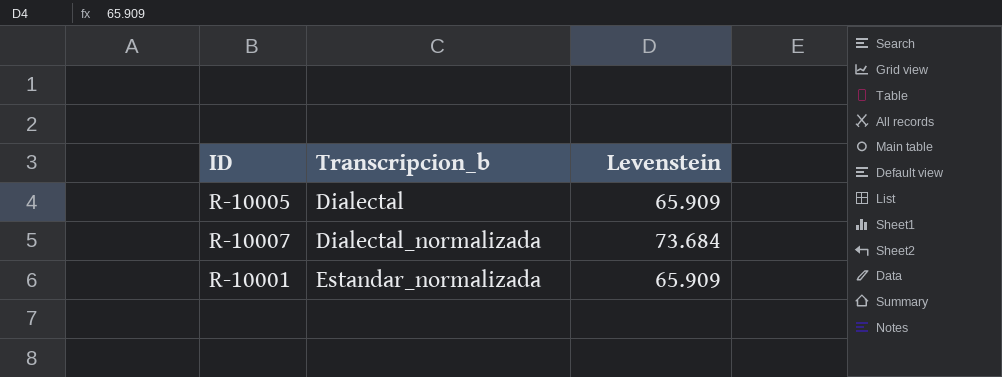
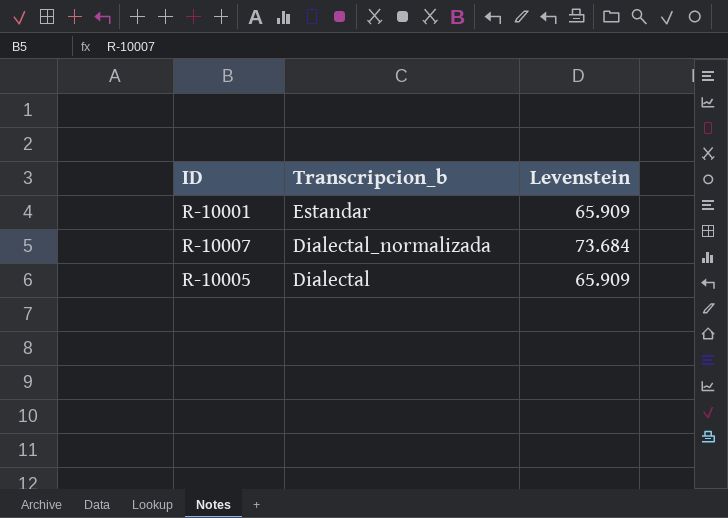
row order: Transcripcion_b ascending -> Transcripcion_b descending
R-10001 | Transcripcion_b: Estandar_normalizada -> Estandar

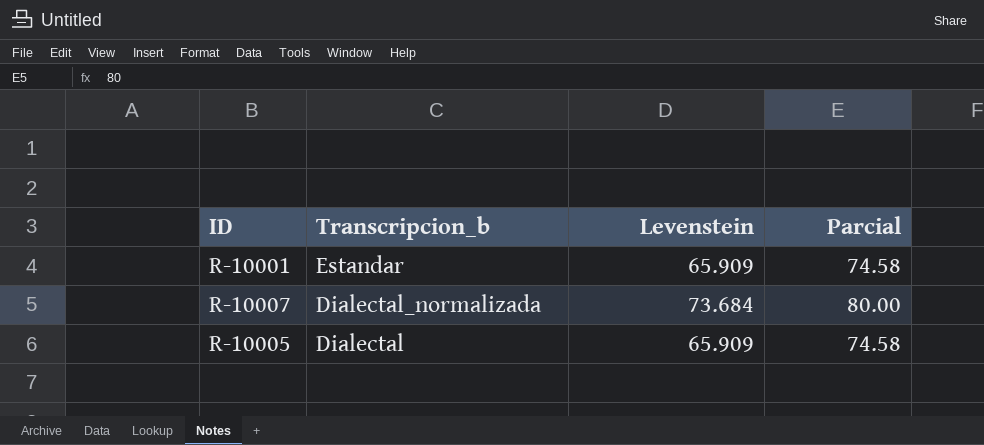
column Parcial | position: none -> 4

